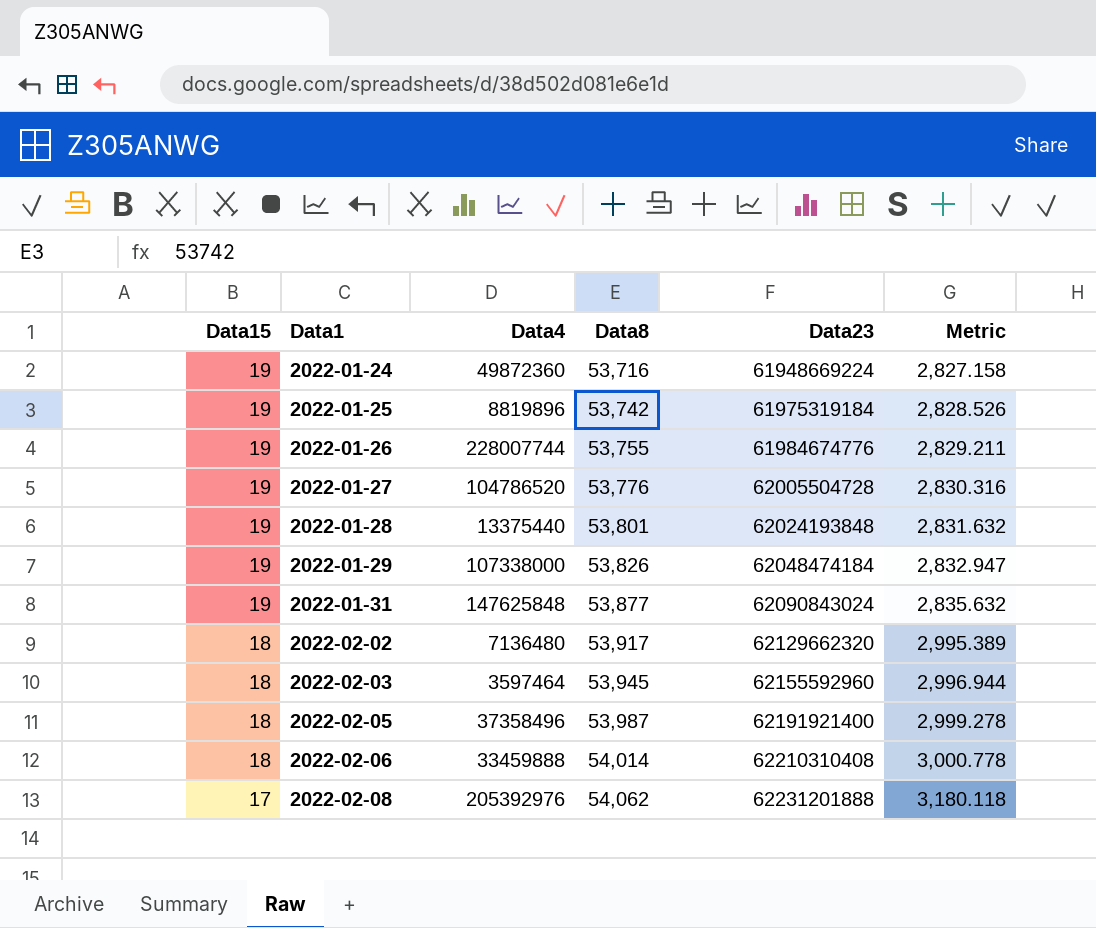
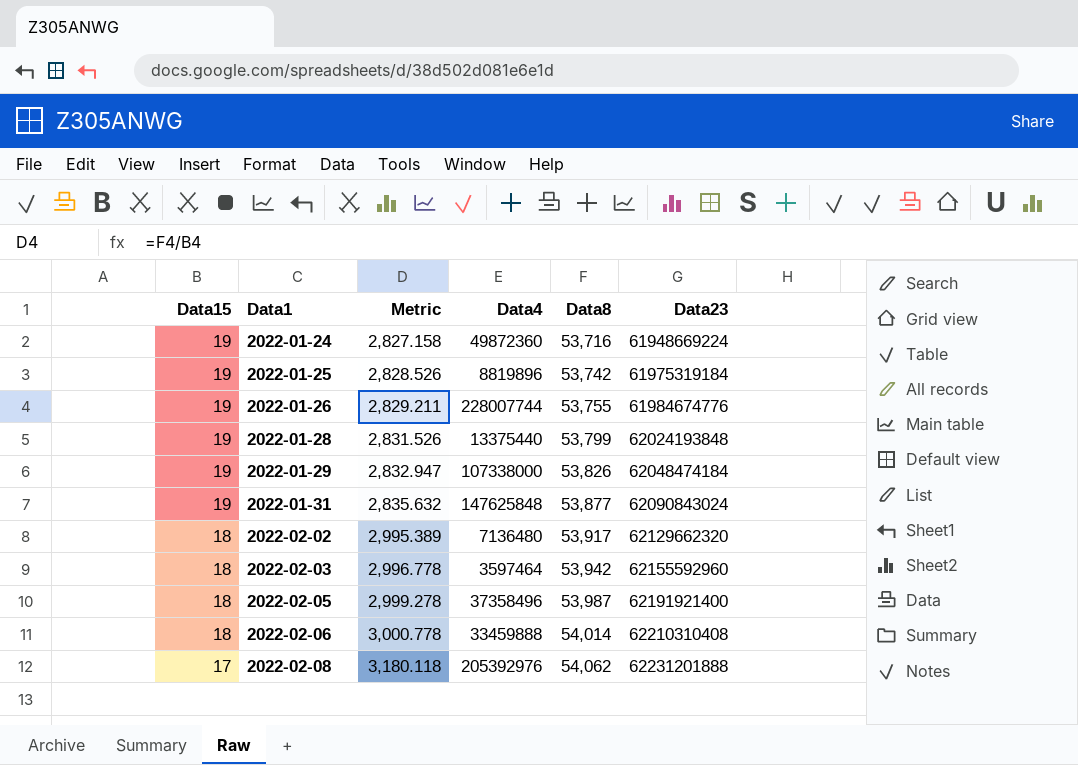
column Metric | position: 6 -> 3
row 2022-01-27: 19 | 104786520 | 53,776 | 62005504728 | 2,830.316 -> none
2022-01-28 | Metric: 2,831.632 -> 2,831.526
2022-01-28 | Data8: 53,801 -> 53,799
2022-02-03 | Metric: 2,996.944 -> 2,996.778
2022-02-03 | Data8: 53,945 -> 53,942

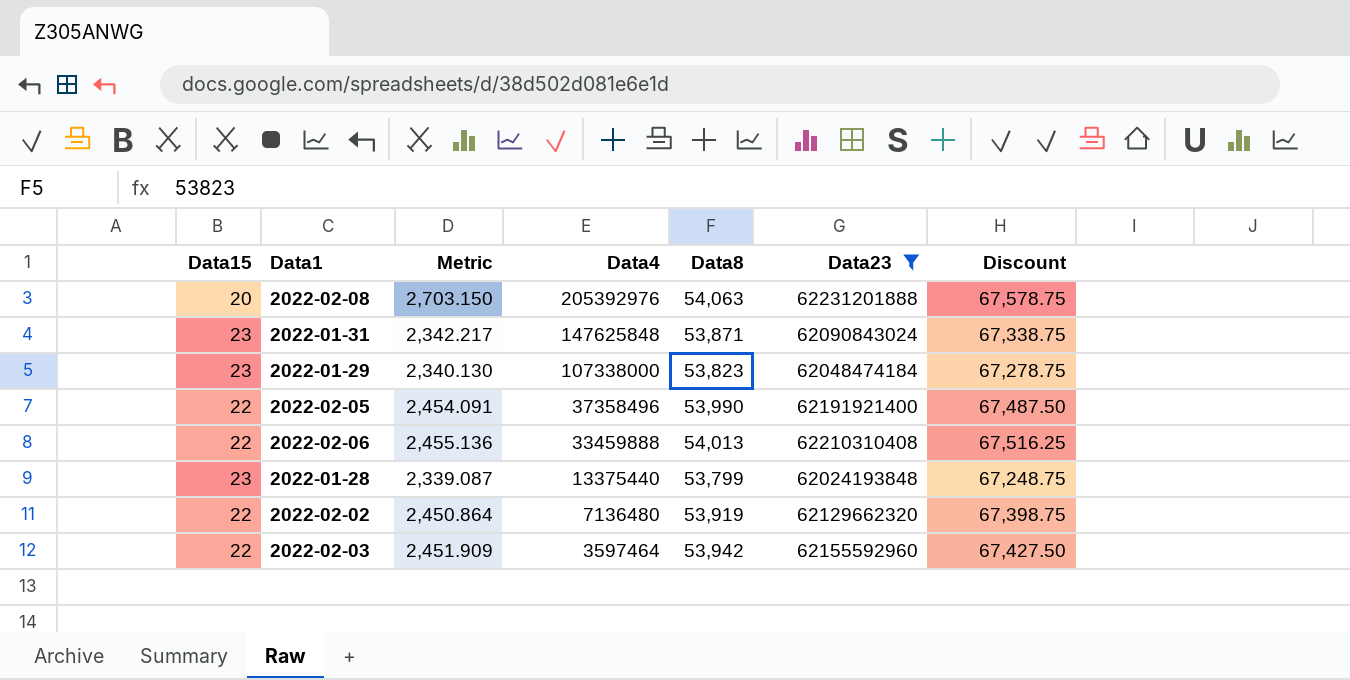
filter: none -> Data23 >= 62024193848
row order: Data15 descending -> Data4 descending
column Discount | formula: none -> [Data8] * 1.25
2022-02-08 | Data15: 17 -> 20
2022-02-08 | Metric: 3,180.118 -> 2,703.150
2022-02-08 | Data8: 54,062 -> 54,063
2022-01-31 | Data15: 19 -> 23
2022-01-31 | Metric: 2,835.632 -> 2,342.217
2022-01-31 | Data8: 53,877 -> 53,871
2022-01-29 | Data15: 19 -> 23
2022-01-29 | Metric: 2,832.947 -> 2,340.130
2022-01-29 | Data8: 53,826 -> 53,823
2022-02-05 | Data15: 18 -> 22
2022-02-05 | Metric: 2,999.278 -> 2,454.091
2022-02-05 | Data8: 53,987 -> 53,990
2022-02-06 | Data15: 18 -> 22
2022-02-06 | Metric: 3,000.778 -> 2,455.136
2022-02-06 | Data8: 54,014 -> 54,013
2022-01-28 | Data15: 19 -> 23
2022-01-28 | Metric: 2,831.526 -> 2,339.087
2022-02-02 | Data15: 18 -> 22
2022-02-02 | Metric: 2,995.389 -> 2,450.864
2022-02-02 | Data8: 53,917 -> 53,919
2022-02-03 | Data15: 18 -> 22
2022-02-03 | Metric: 2,996.778 -> 2,451.909

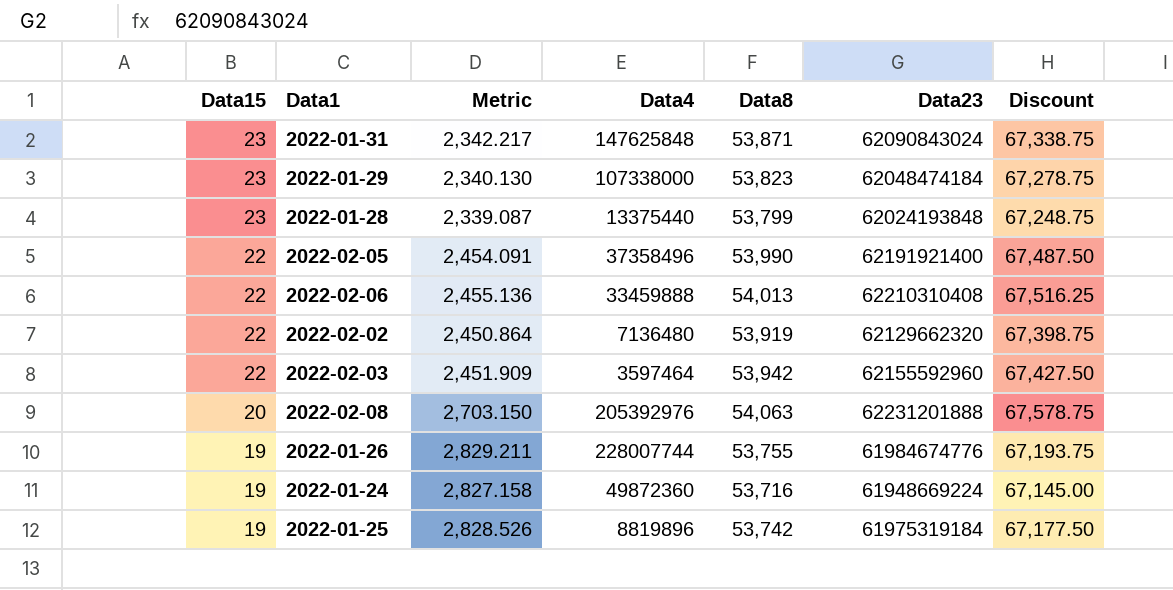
filter: Data23 >= 62024193848 -> none
row order: Data4 descending -> Data15 descending

